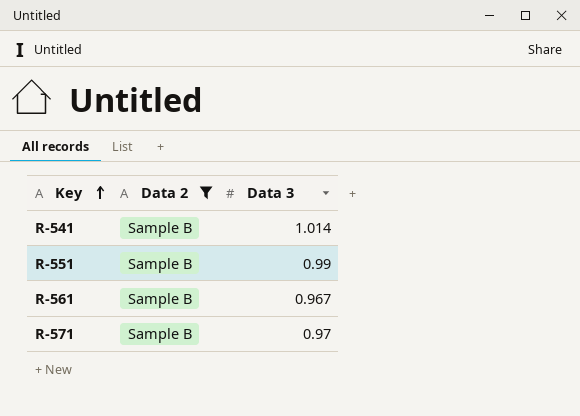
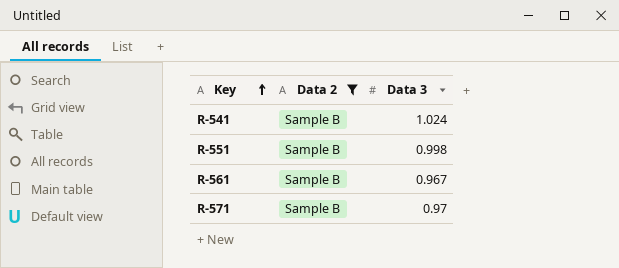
R-541 | Data 3: 1.014 -> 1.024
R-551 | Data 3: 0.99 -> 0.998

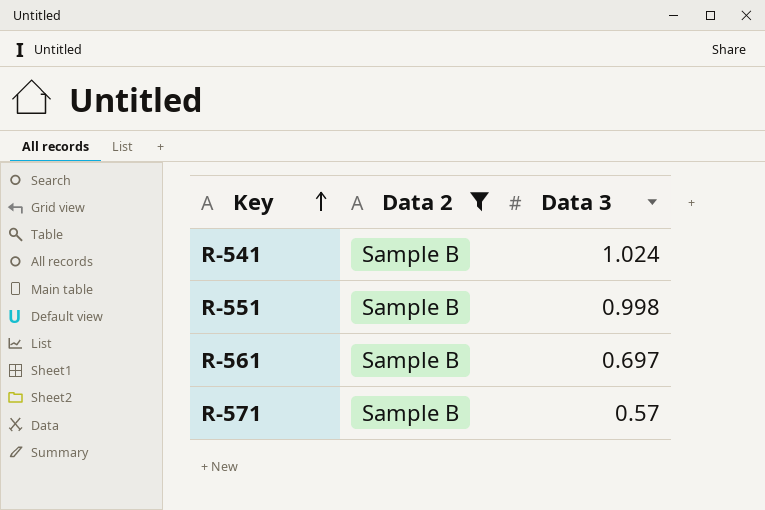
R-561 | Data 3: 0.967 -> 0.697
R-571 | Data 3: 0.97 -> 0.57

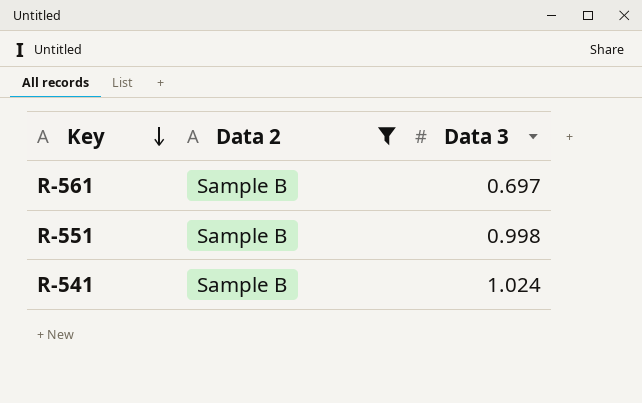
row order: Key ascending -> Key descending
row R-571: Sample B | 0.57 -> none

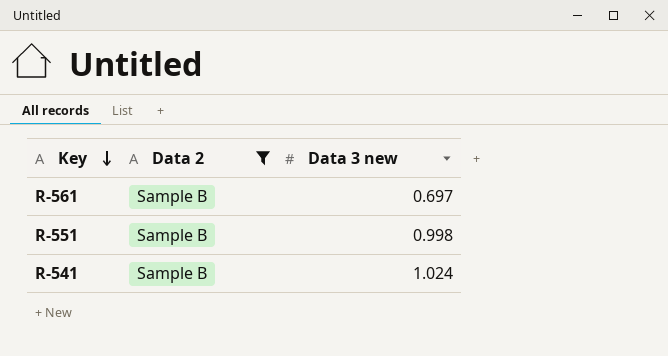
column name: Data 3 -> Data 3 new

